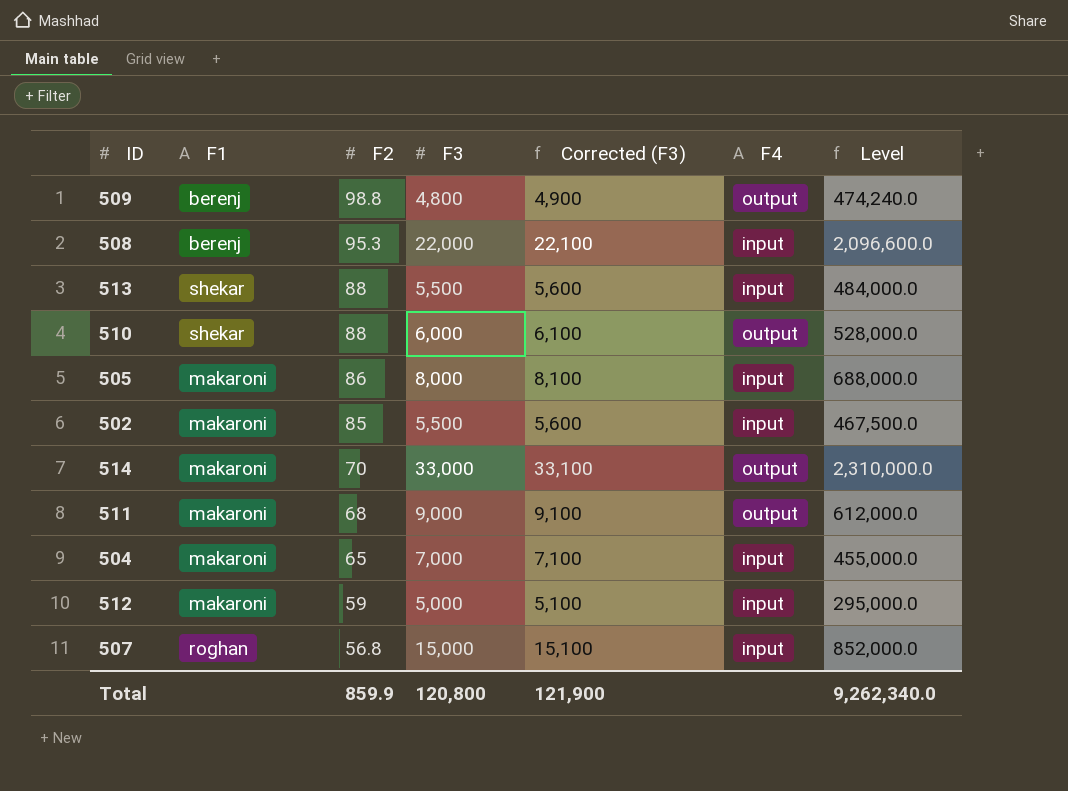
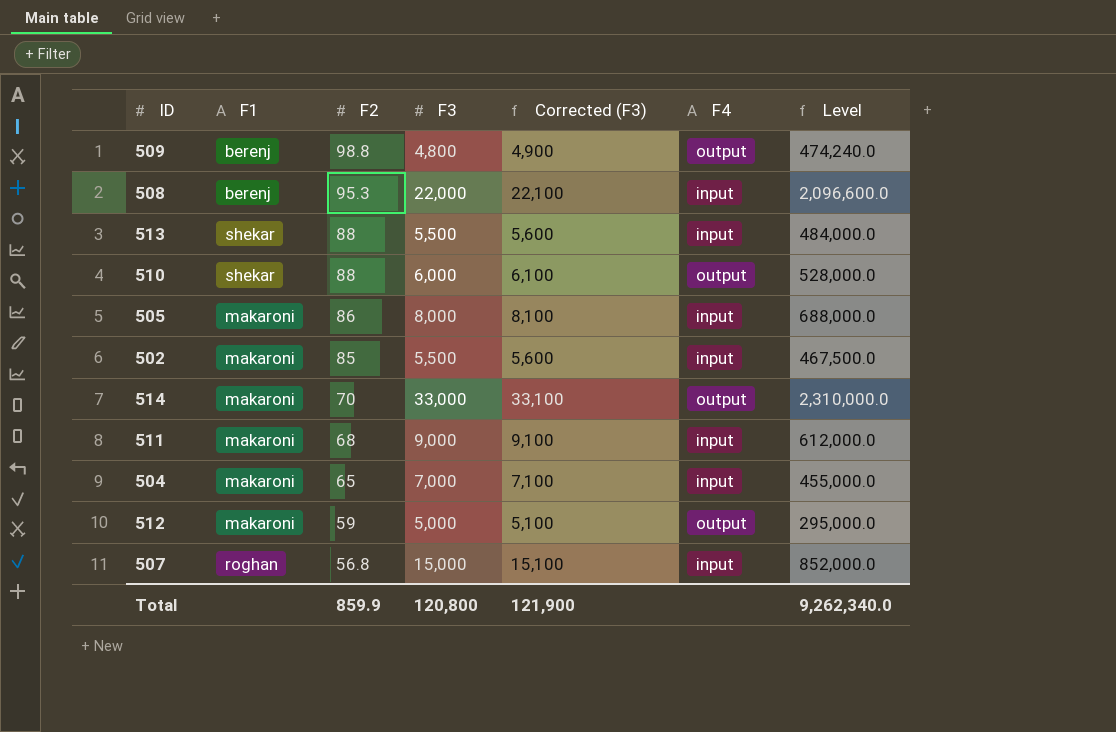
511 | F4: output -> input
512 | F4: input -> output

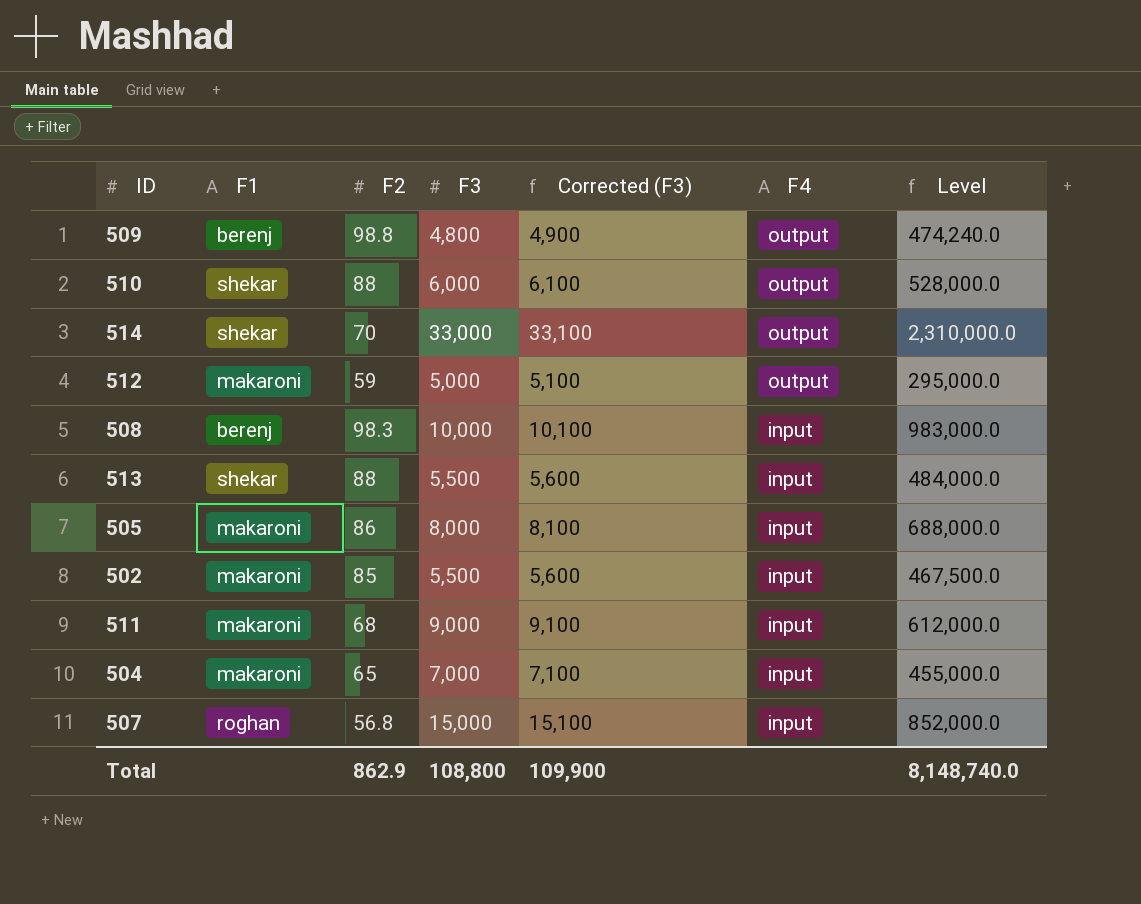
row order: F2 descending -> F4 descending
514 | F1: makaroni -> shekar
508 | F2: 95.3 -> 98.3
508 | F3: 22,000 -> 10,000
508 | Corrected (F3): 22,100 -> 10,100
508 | Level: 2,096,600.0 -> 983,000.0
Total | F2: 859.9 -> 862.9
Total | F3: 120,800 -> 108,800
Total | Corrected (F3): 121,900 -> 109,900
Total | Level: 9,262,340.0 -> 8,148,740.0

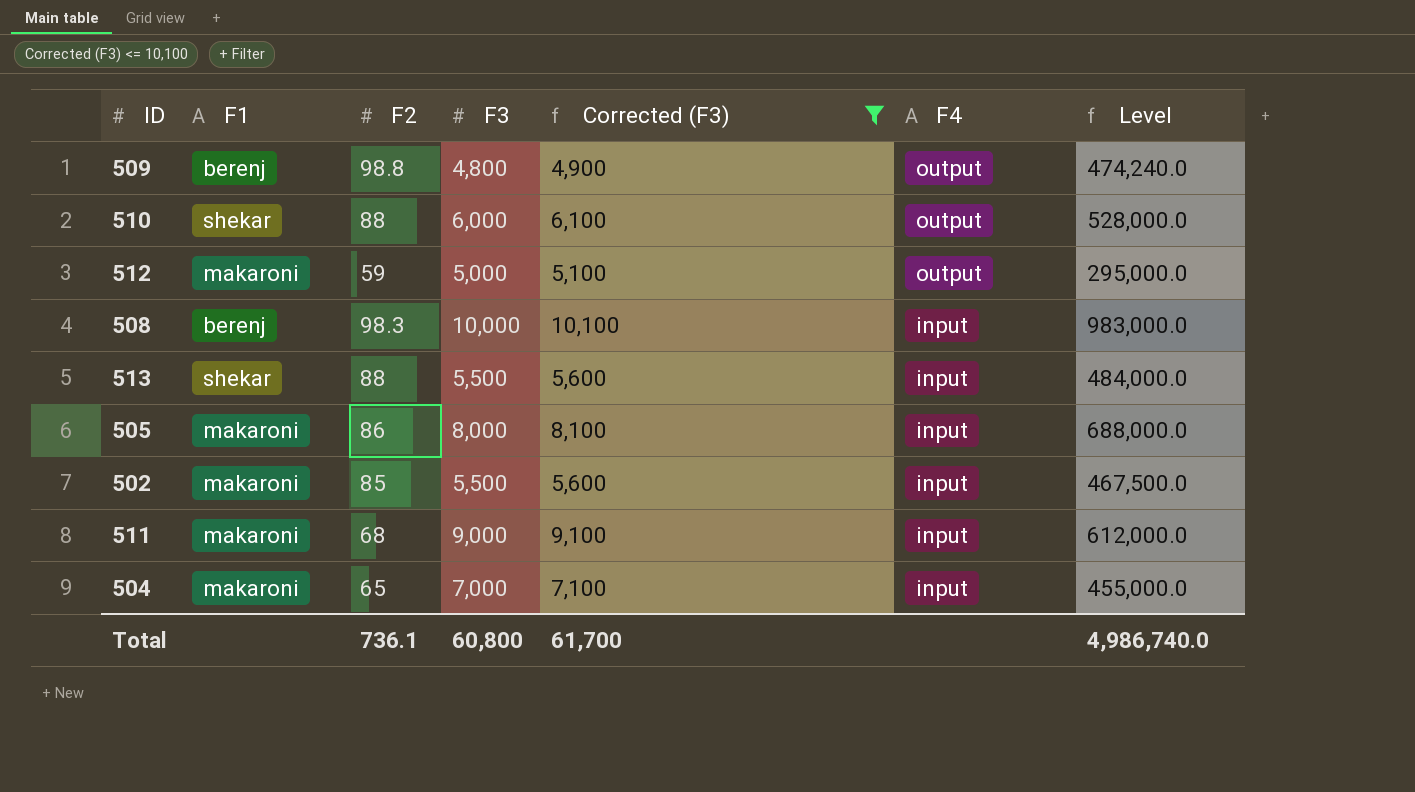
filter: none -> Corrected (F3) <= 10,100
Total | F2: 862.9 -> 736.1
Total | F3: 108,800 -> 60,800
Total | Corrected (F3): 109,900 -> 61,700
Total | Level: 8,148,740.0 -> 4,986,740.0

